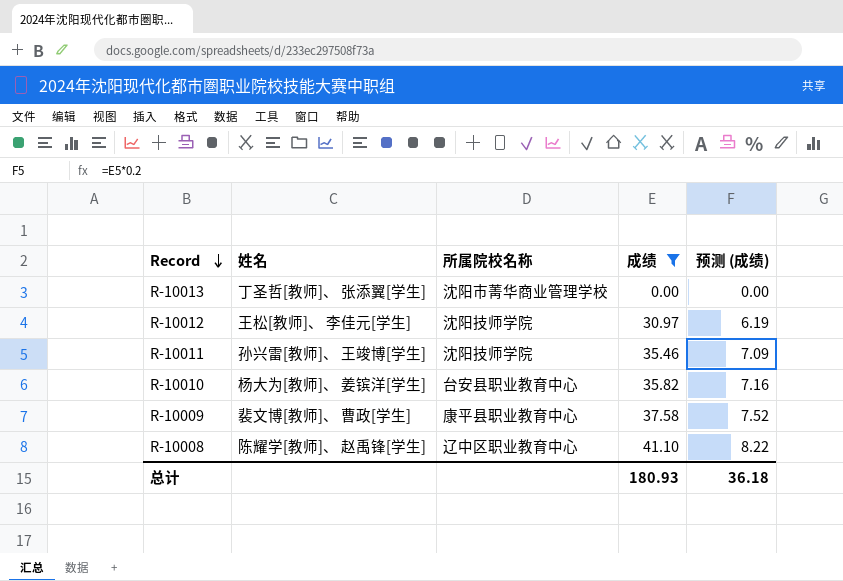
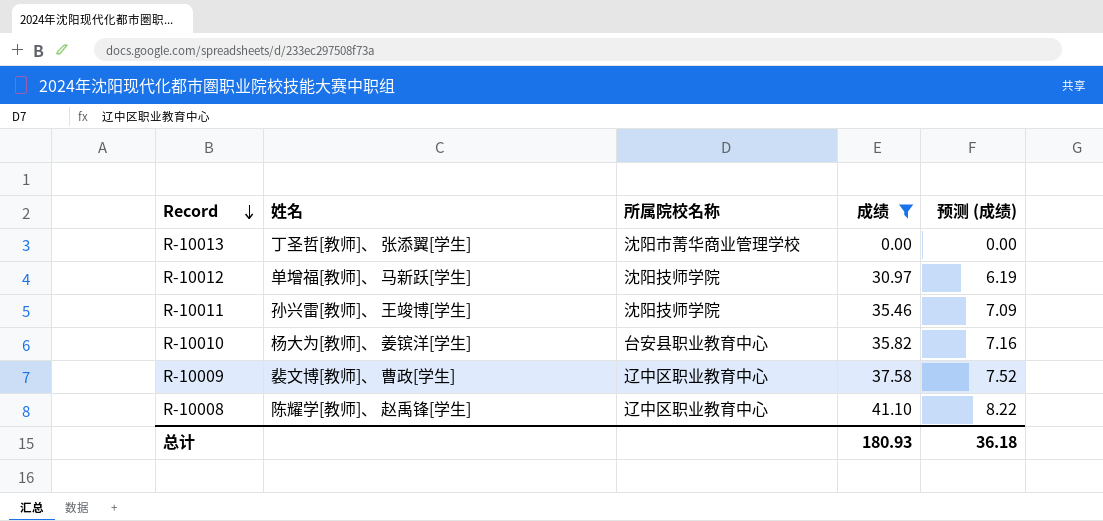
R-10012 | 姓名: 王松[教师]、 李佳元[学生] -> 单增福[教师]、 马新跃[学生]
R-10009 | 所属院校名称: 康平县职业教育中心 -> 辽中区职业教育中心

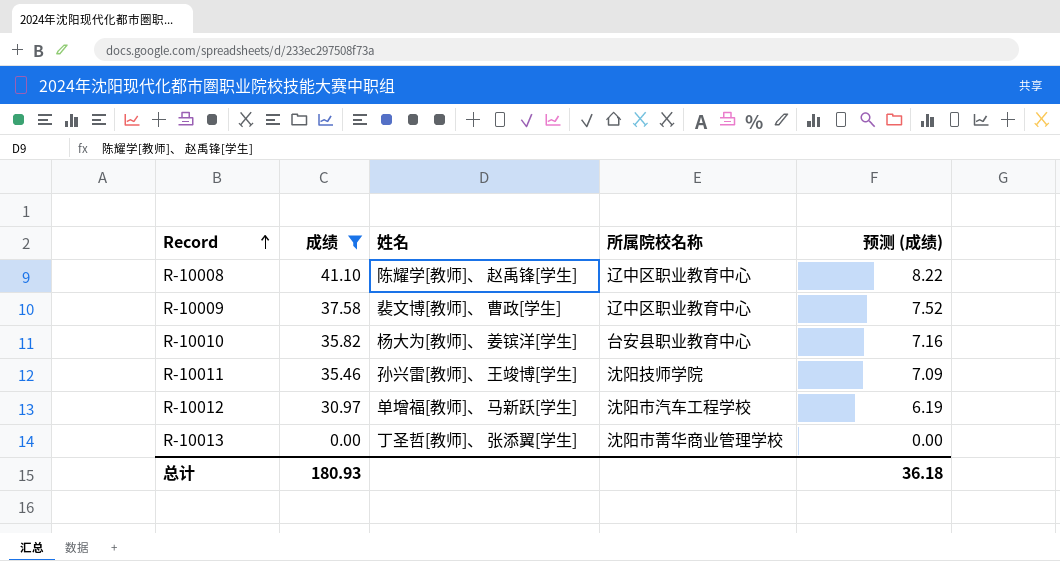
row order: Record descending -> Record ascending
column 成绩 | position: 4 -> 2
R-10012 | 所属院校名称: 沈阳技师学院 -> 沈阳市汽车工程学校

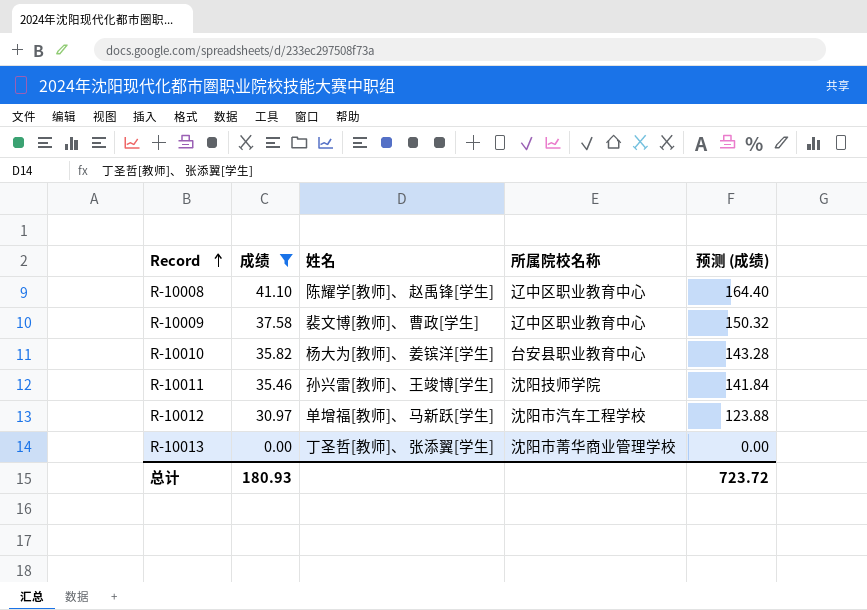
column 预测 (成绩) | formula: [成绩] * 0.2 -> [成绩] * 4
总计 | 预测 (成绩): 36.18 -> 723.72

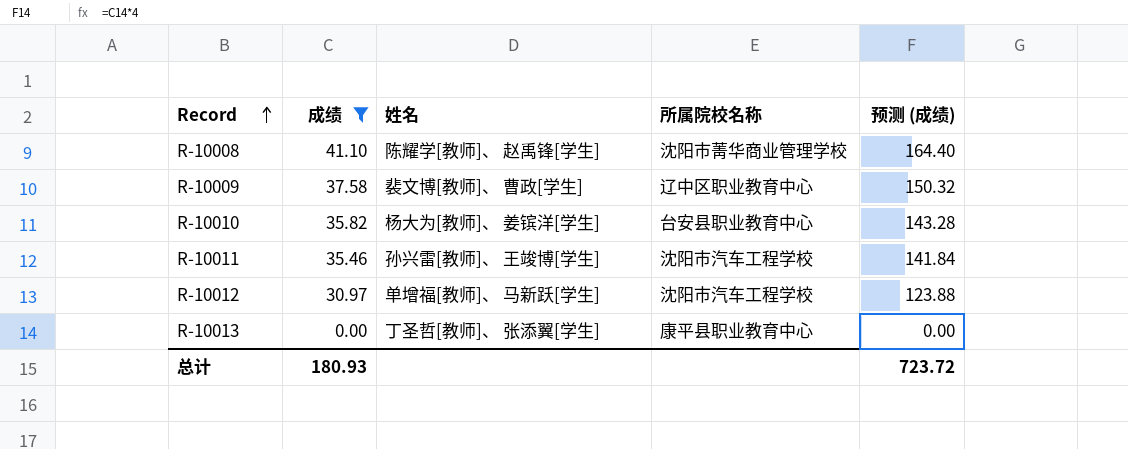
R-10008 | 所属院校名称: 辽中区职业教育中心 -> 沈阳市菁华商业管理学校
R-10011 | 所属院校名称: 沈阳技师学院 -> 沈阳市汽车工程学校
R-10013 | 所属院校名称: 沈阳市菁华商业管理学校 -> 康平县职业教育中心

